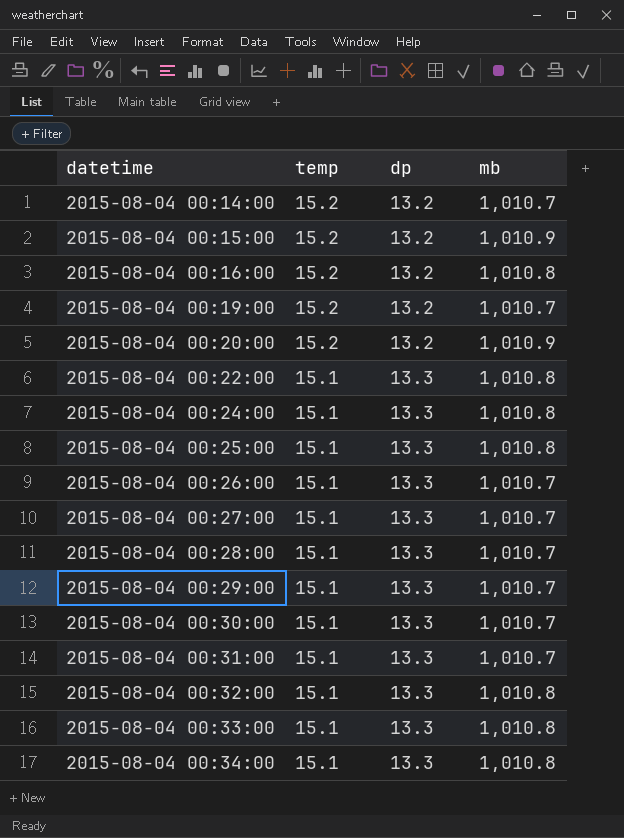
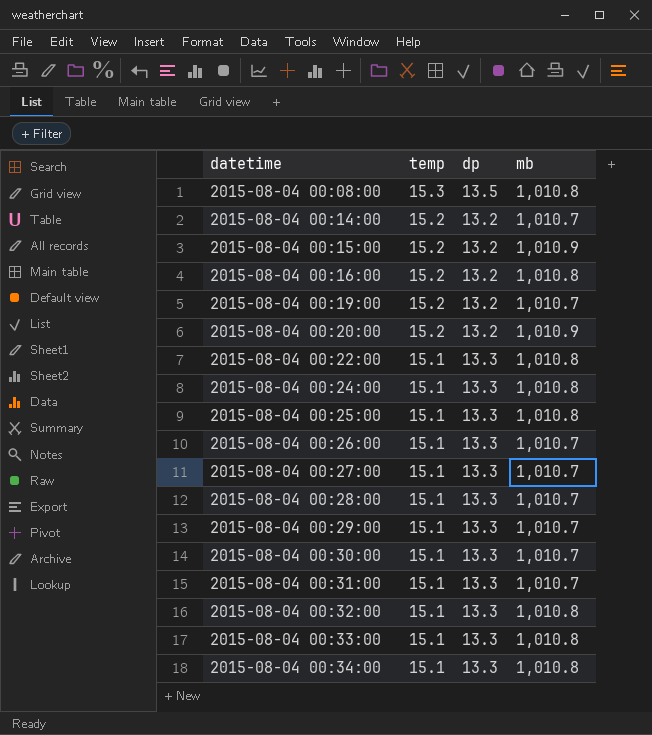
row 2015-08-04 00:08:00: none -> 15.3 | 13.5 | 1,010.8

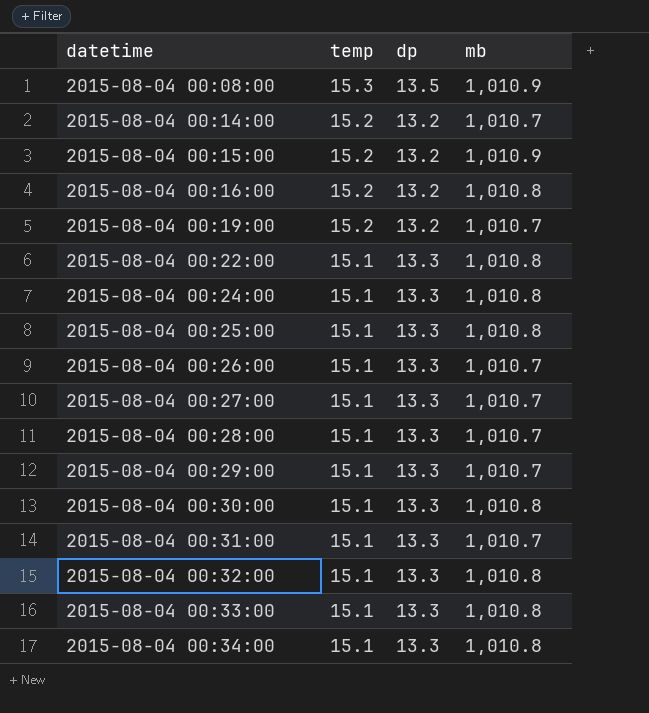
row 2015-08-04 00:20:00: 15.2 | 13.2 | 1,010.9 -> none
2015-08-04 00:08:00 | mb: 1,010.8 -> 1,010.9
2015-08-04 00:30:00 | mb: 1,010.7 -> 1,010.8

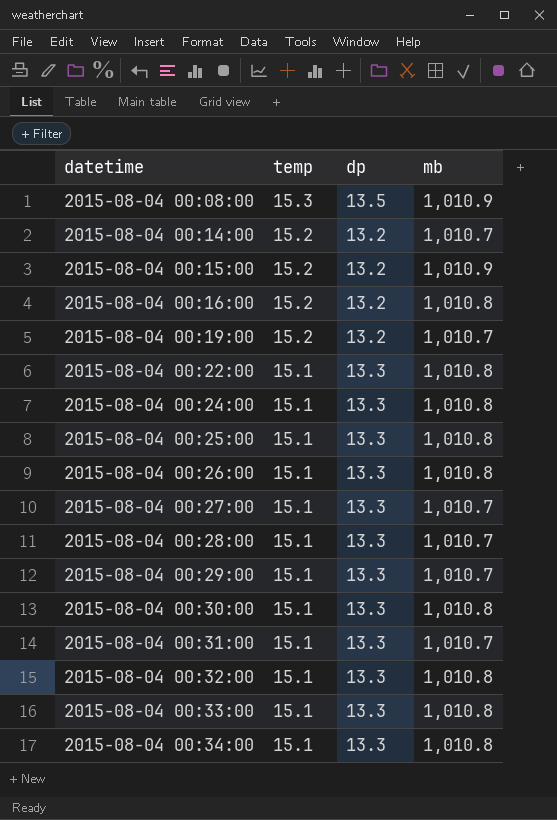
2015-08-04 00:26:00 | mb: 1,010.7 -> 1,010.8

